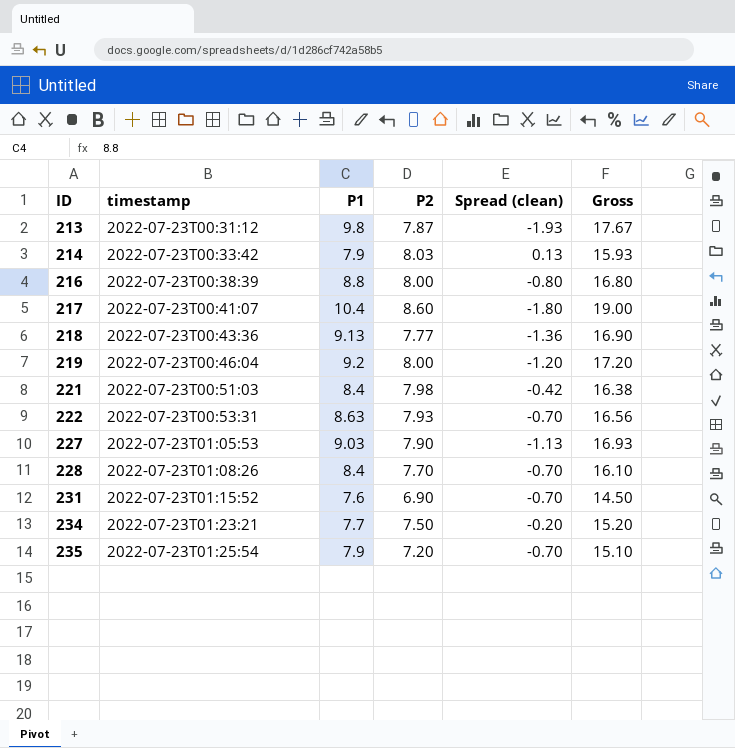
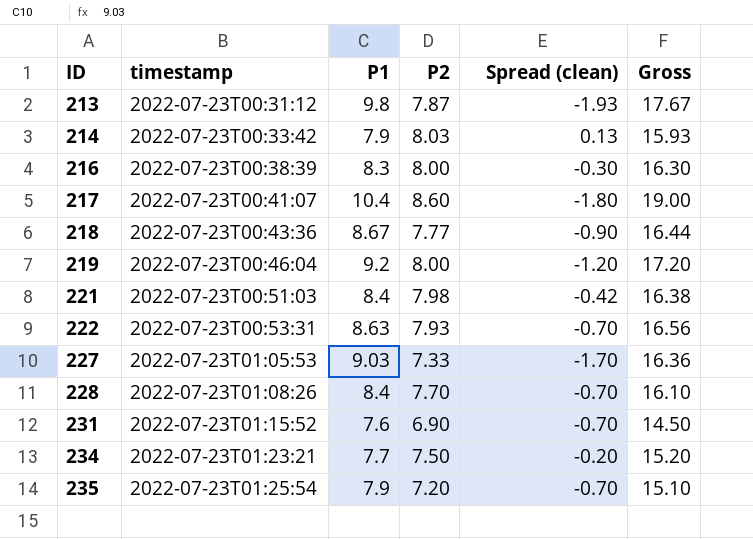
216 | P1: 8.8 -> 8.3
216 | Spread (clean): -0.80 -> -0.30
216 | Gross: 16.80 -> 16.30
218 | P1: 9.13 -> 8.67
218 | Spread (clean): -1.36 -> -0.90
218 | Gross: 16.90 -> 16.44
227 | P2: 7.90 -> 7.33
227 | Spread (clean): -1.13 -> -1.70
227 | Gross: 16.93 -> 16.36

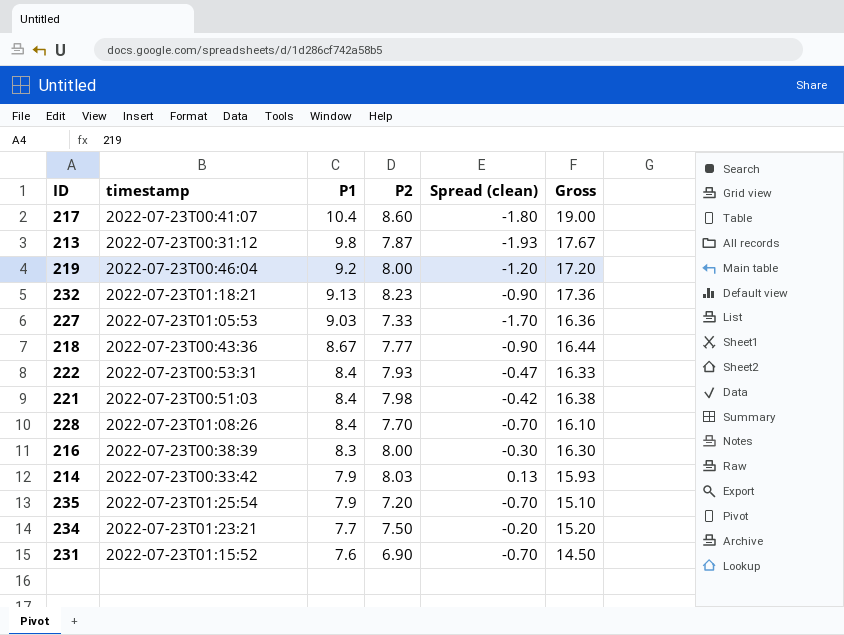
row order: ID ascending -> P1 descending
row 232: none -> 2022-07-23T01:18:21 | 9.13 | 8.23 | -0.90 | 17.36
222 | P1: 8.63 -> 8.4
222 | Spread (clean): -0.70 -> -0.47
222 | Gross: 16.56 -> 16.33

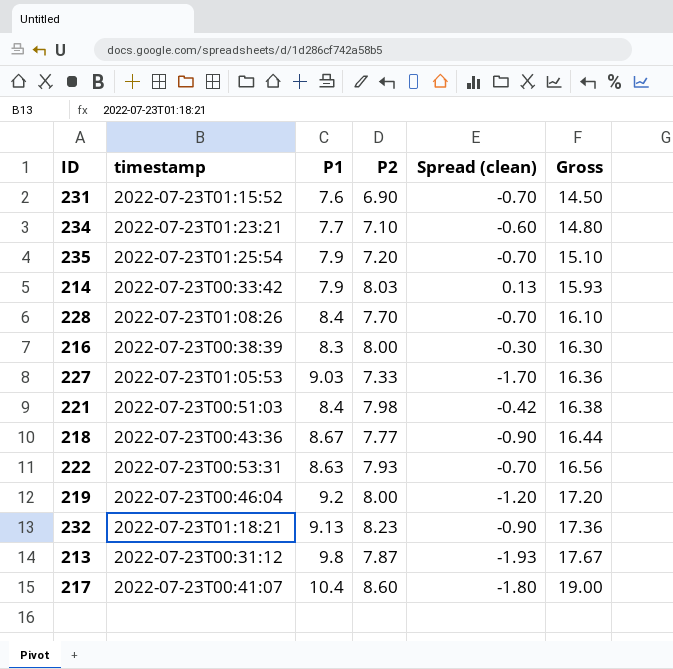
row order: P1 descending -> Gross ascending
234 | P2: 7.50 -> 7.10
234 | Spread (clean): -0.20 -> -0.60
234 | Gross: 15.20 -> 14.80
222 | P1: 8.4 -> 8.63
222 | Spread (clean): -0.47 -> -0.70
222 | Gross: 16.33 -> 16.56

